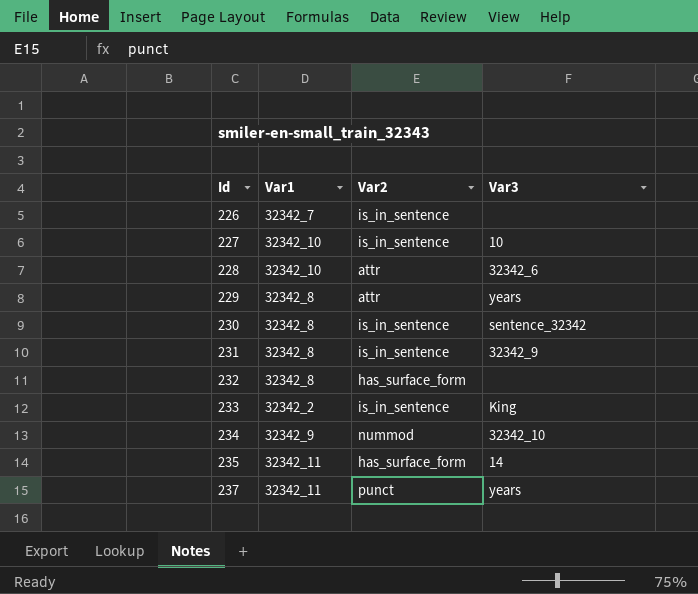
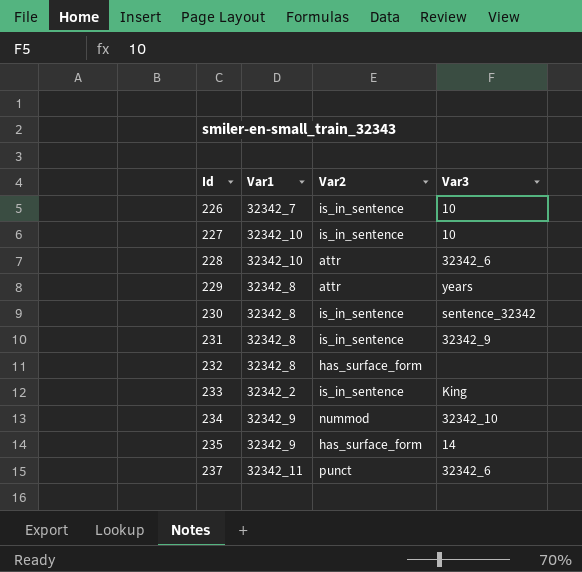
226 | Var3: none -> 10
235 | Var1: 32342_11 -> 32342_9
237 | Var3: years -> 32342_6

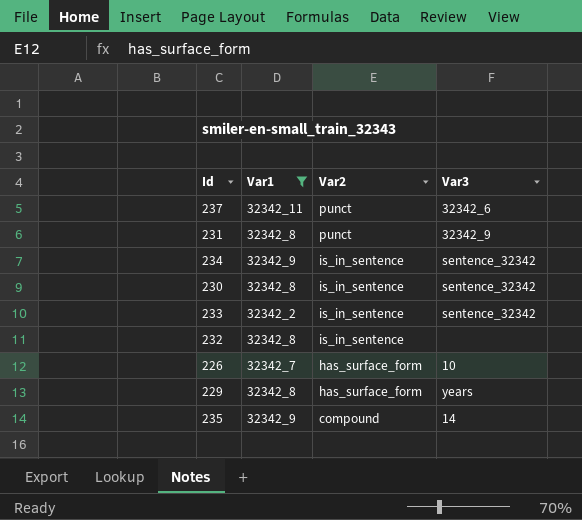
filter: none -> Var1 != 32342_10
row order: Id ascending -> Var2 descending
231 | Var2: is_in_sentence -> punct
234 | Var2: nummod -> is_in_sentence
234 | Var3: 32342_10 -> sentence_32342
233 | Var3: King -> sentence_32342
232 | Var2: has_surface_form -> is_in_sentence
226 | Var2: is_in_sentence -> has_surface_form
229 | Var2: attr -> has_surface_form
235 | Var2: has_surface_form -> compound

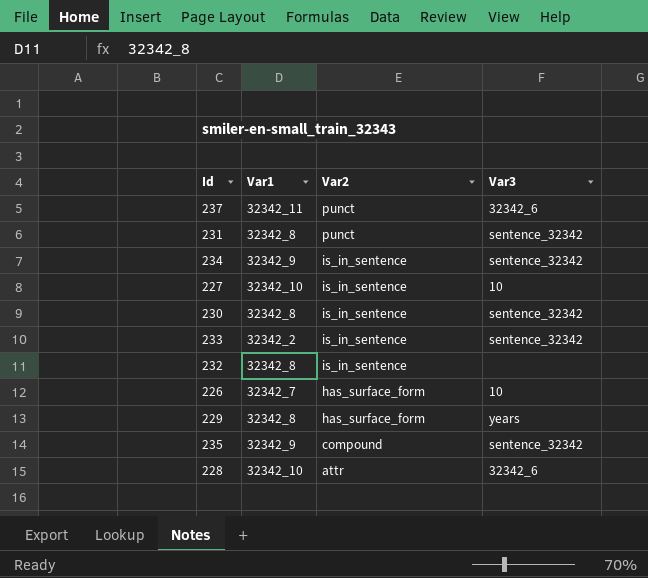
filter: Var1 != 32342_10 -> none
231 | Var3: 32342_9 -> sentence_32342
235 | Var3: 14 -> sentence_32342

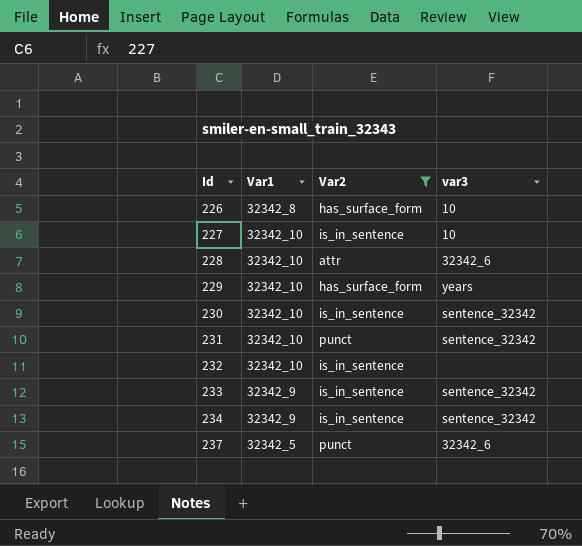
filter: none -> Var2 != compound
row order: Var2 descending -> Id ascending
column name: Var3 -> var3
226 | Var1: 32342_7 -> 32342_8
229 | Var1: 32342_8 -> 32342_10
230 | Var1: 32342_8 -> 32342_10
231 | Var1: 32342_8 -> 32342_10
232 | Var1: 32342_8 -> 32342_10
233 | Var1: 32342_2 -> 32342_9
237 | Var1: 32342_11 -> 32342_5

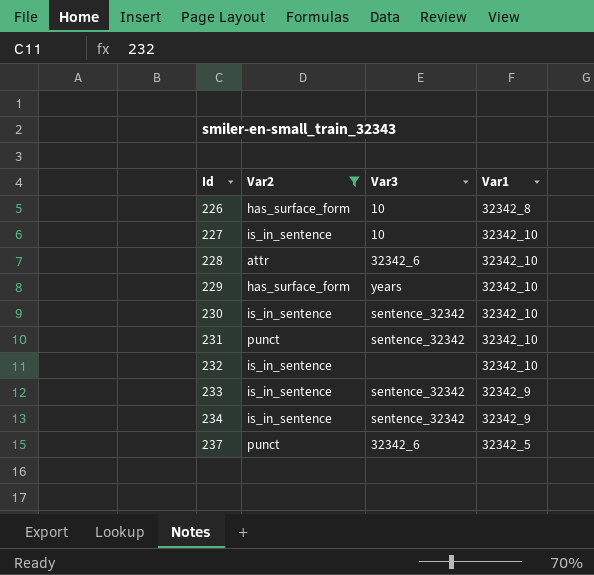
column name: var3 -> Var3
column Var1 | position: 2 -> 4

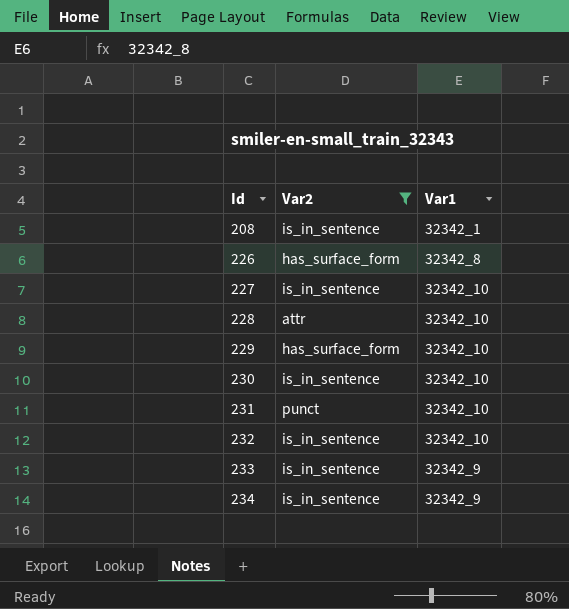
column Var3 | position: 3 -> none
row 237: punct | 32342_6 | 32342_5 -> none
row 208: none -> is_in_sentence | 32342_1

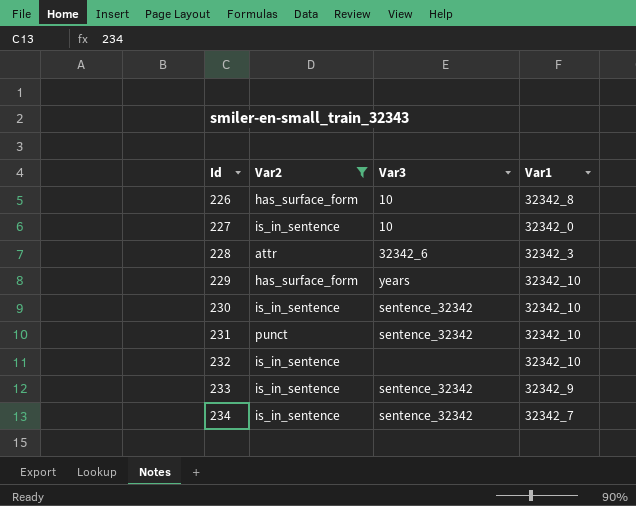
column Var3 | position: none -> 3
row 208: is_in_sentence | 32342_1 -> none
227 | Var1: 32342_10 -> 32342_0
228 | Var1: 32342_10 -> 32342_3
234 | Var1: 32342_9 -> 32342_7

